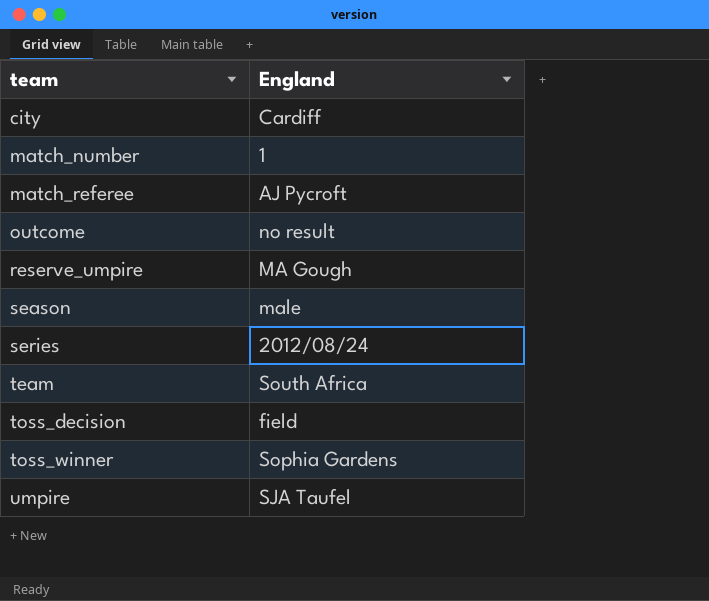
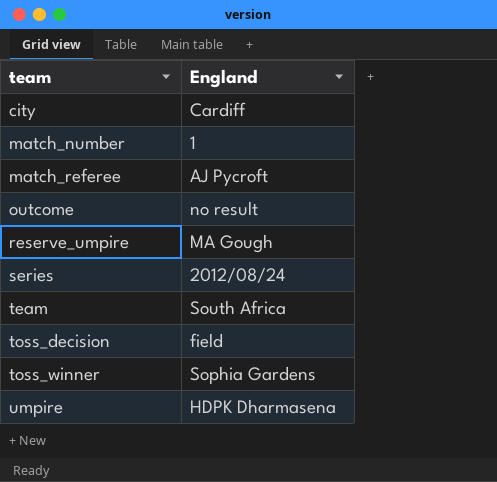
row season: male -> none
umpire | England: SJA Taufel -> HDPK Dharmasena

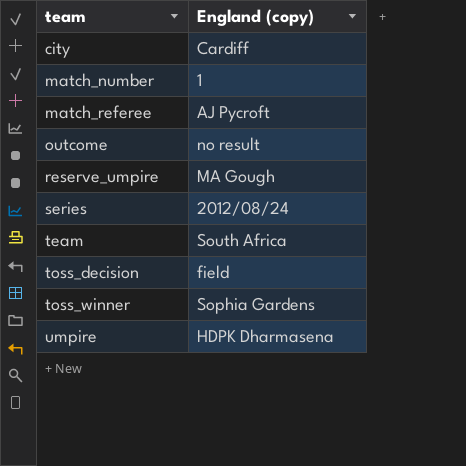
column name: England -> England (copy)

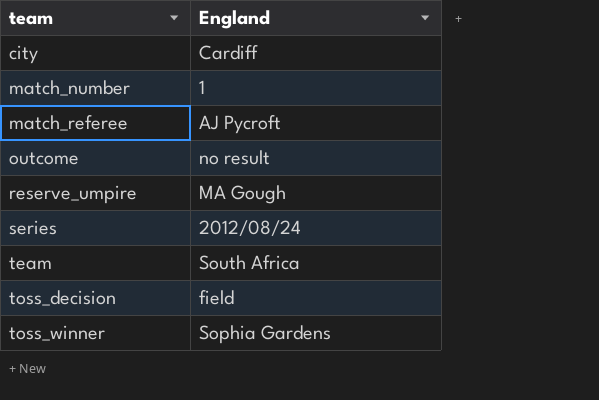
column name: England (copy) -> England
row umpire: HDPK Dharmasena -> none

